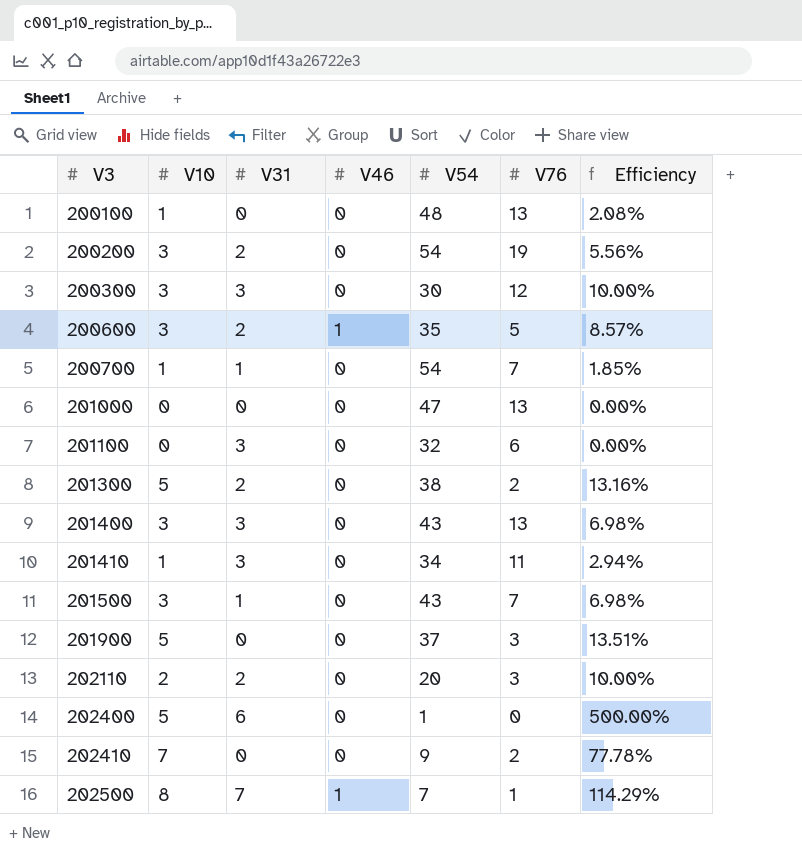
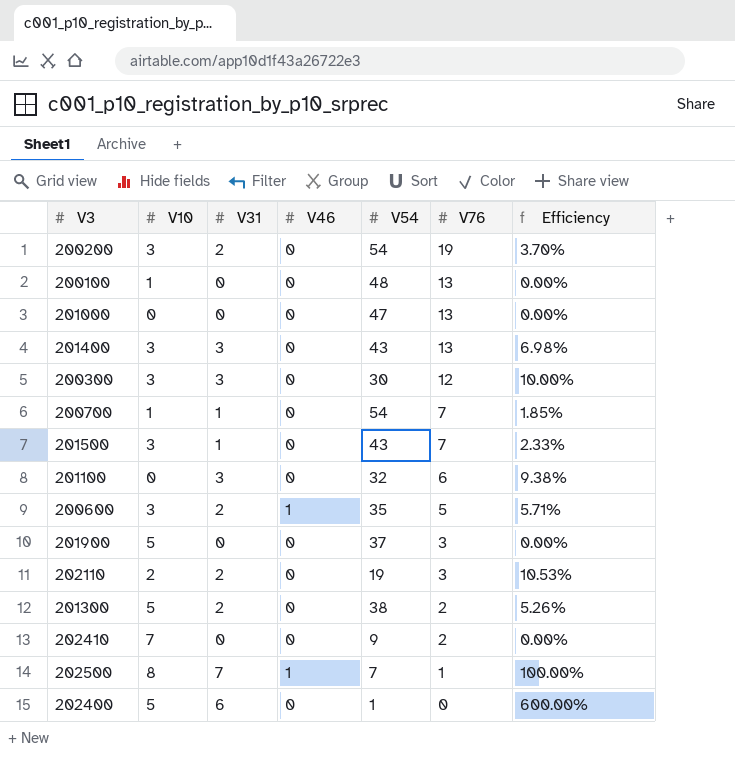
row order: V3 ascending -> V76 descending
column Efficiency | formula: [V10] / [V54] -> [V31] / [V54]
row 201410: 1 | 3 | 0 | 34 | 11 | 2.94% -> none
202110 | V54: 20 -> 19

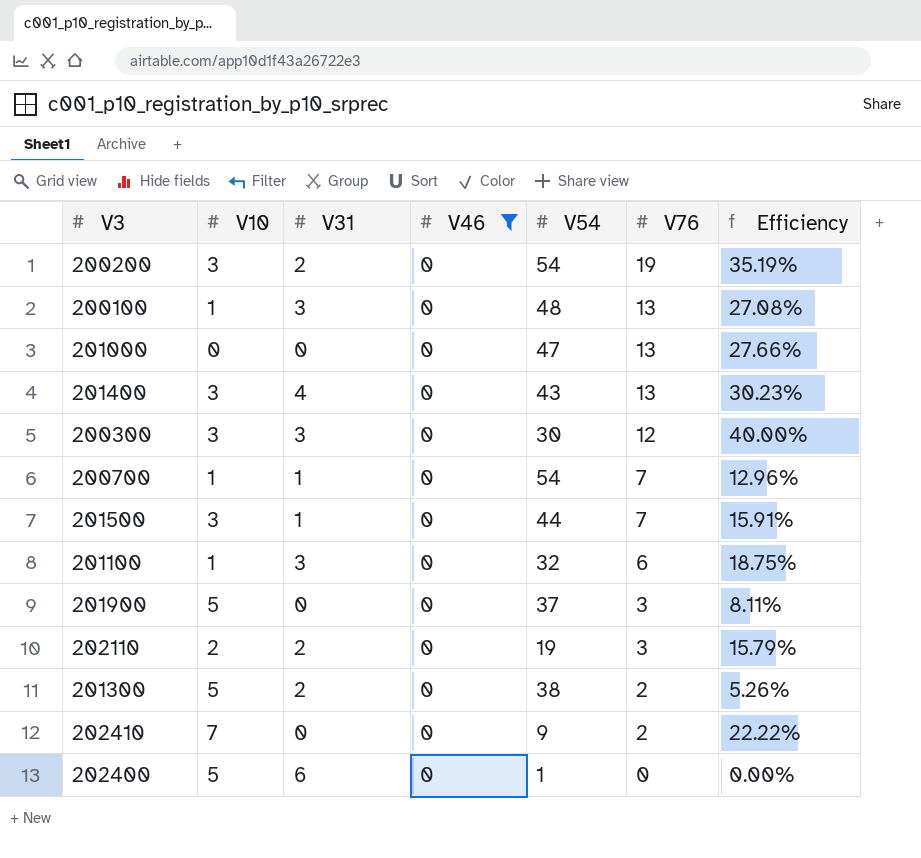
filter: none -> V46 = 0
column Efficiency | formula: [V31] / [V54] -> [V76] / [V54]
200100 | V31: 0 -> 3
201400 | V31: 3 -> 4
201500 | V54: 43 -> 44
201100 | V10: 0 -> 1

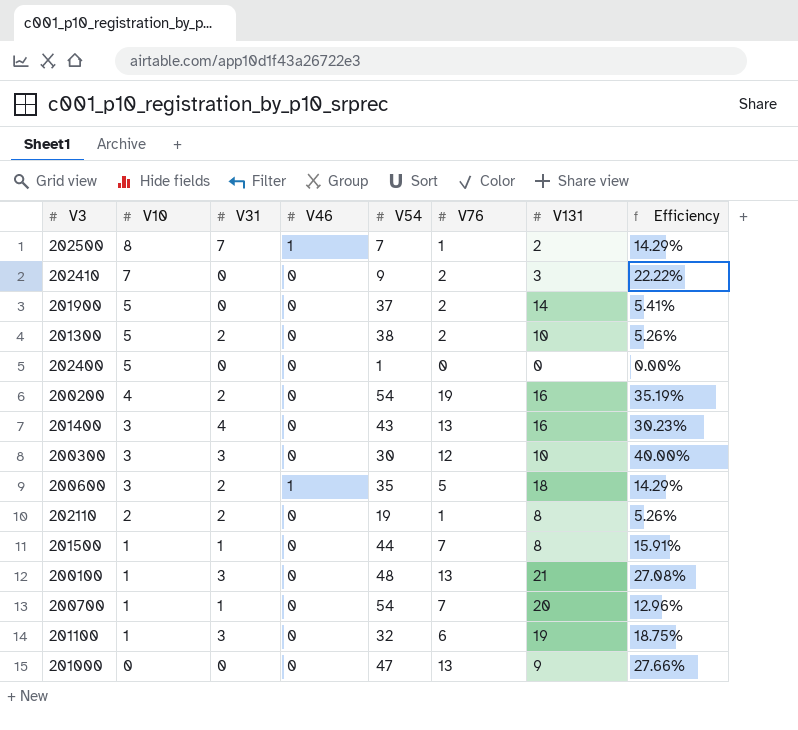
filter: V46 = 0 -> none
row order: V76 descending -> V10 descending
column V131 | position: none -> 7
201900 | V76: 3 -> 2
201900 | Efficiency: 8.11% -> 5.41%
202400 | V31: 6 -> 0
200200 | V10: 3 -> 4
202110 | V76: 3 -> 1
202110 | Efficiency: 15.79% -> 5.26%
201500 | V10: 3 -> 1

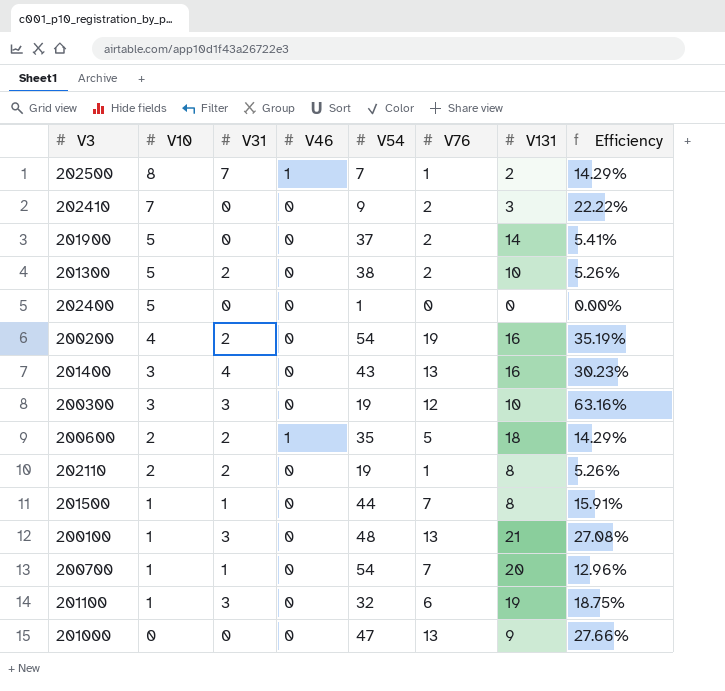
200300 | V54: 30 -> 19
200300 | Efficiency: 40.00% -> 63.16%
200600 | V10: 3 -> 2

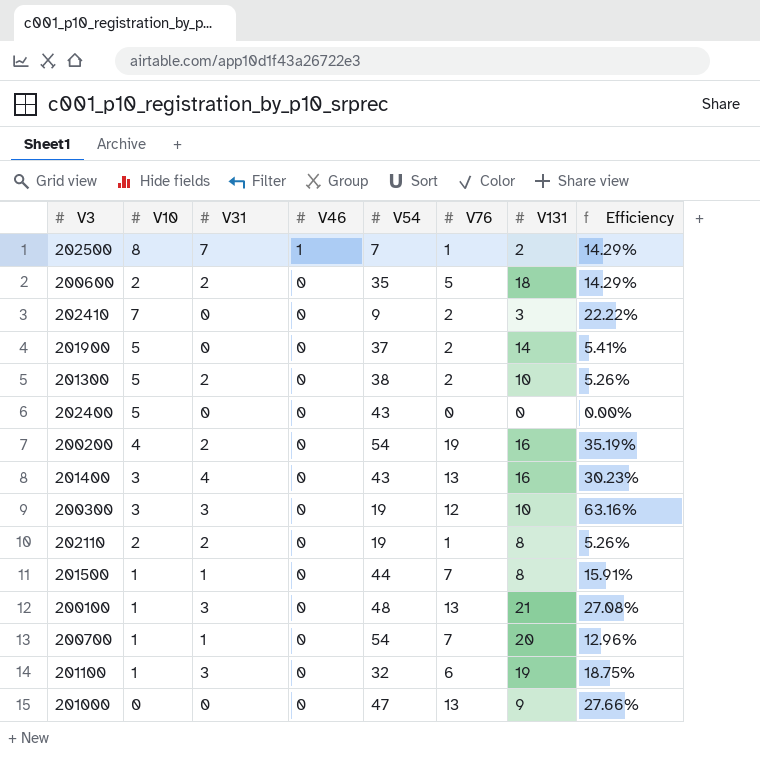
row order: V10 descending -> V46 descending
200600 | V46: 1 -> 0
202400 | V54: 1 -> 43

